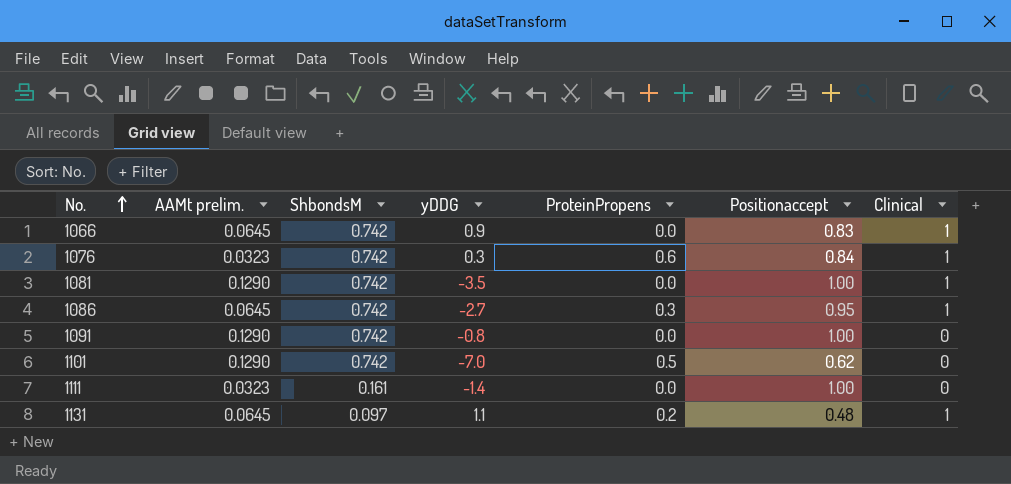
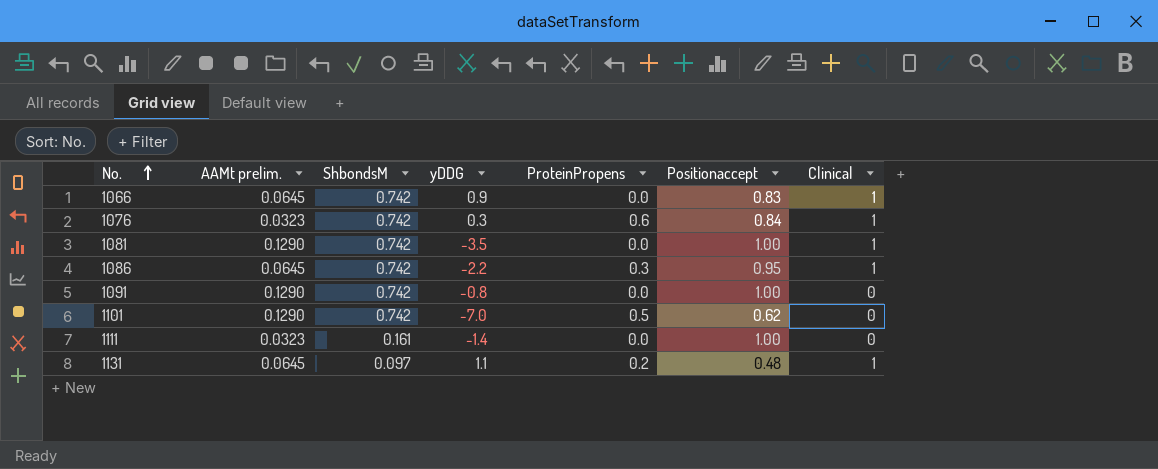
1086 | yDDG: -2.7 -> -2.2

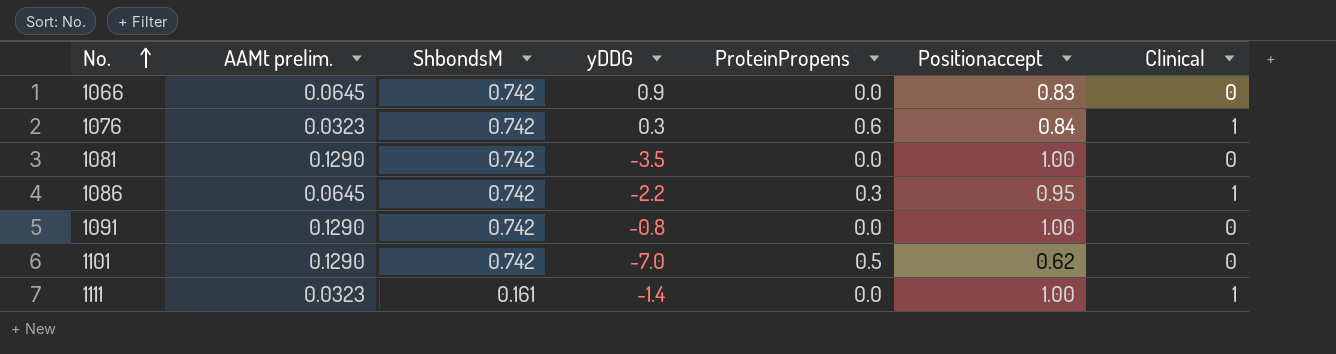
row 1131: 0.0645 | 0.097 | 1.1 | 0.2 | 0.48 | 1 -> none
1066 | Clinical: 1 -> 0
1081 | Clinical: 1 -> 0
1111 | Clinical: 0 -> 1

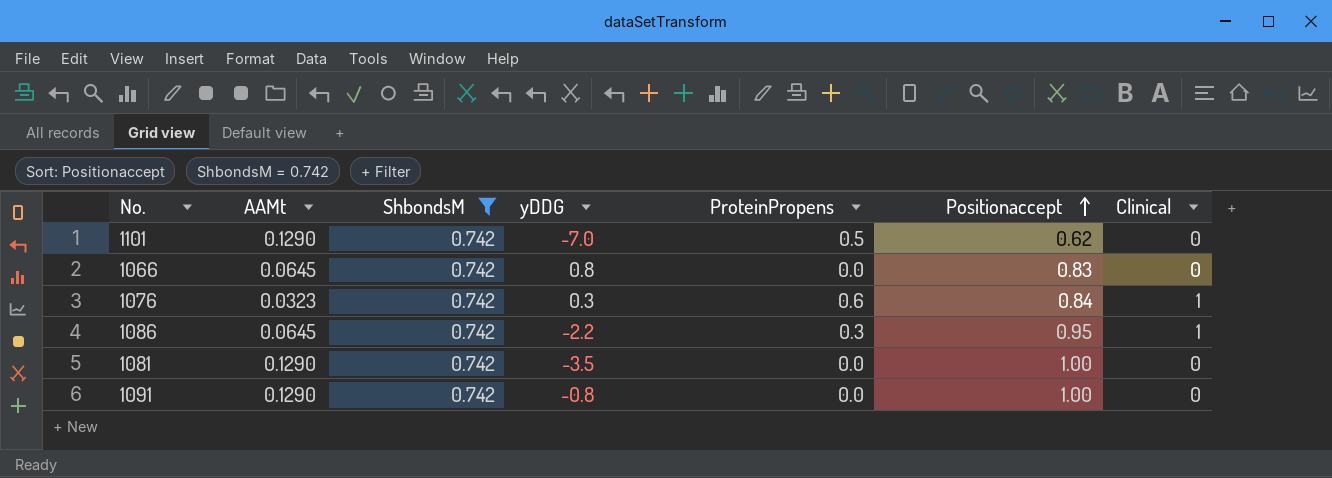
filter: none -> ShbondsM = 0.742
row order: No. ascending -> Positionaccept ascending
column name: AAMt prelim. -> AAMt
1066 | yDDG: 0.9 -> 0.8

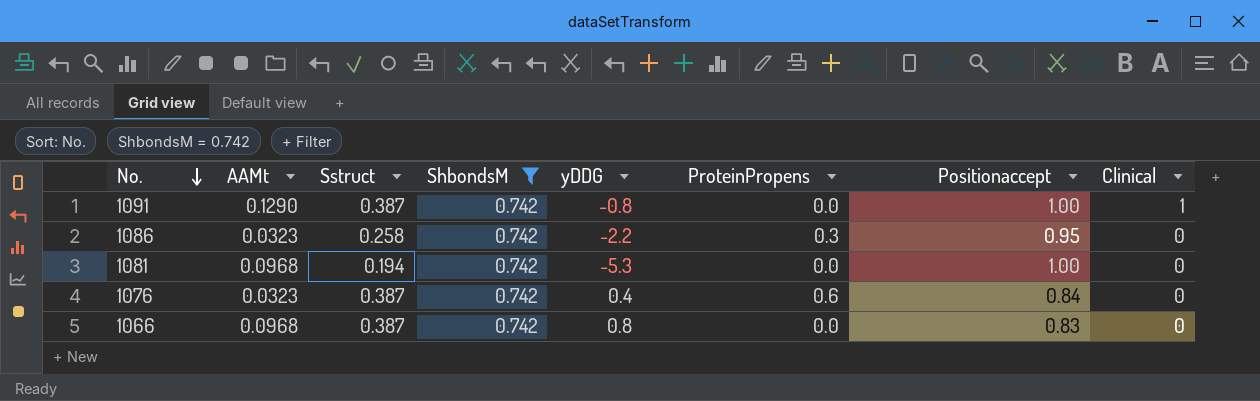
row order: Positionaccept ascending -> No. descending
column Sstruct | position: none -> 3
row 1101: 0.1290 | 0.742 | -7.0 | 0.5 | 0.62 | 0 -> none
1091 | Clinical: 0 -> 1
1086 | AAMt: 0.0645 -> 0.0323
1086 | Clinical: 1 -> 0
1081 | AAMt: 0.1290 -> 0.0968
1081 | yDDG: -3.5 -> -5.3
1076 | yDDG: 0.3 -> 0.4
1076 | Clinical: 1 -> 0
1066 | AAMt: 0.0645 -> 0.0968

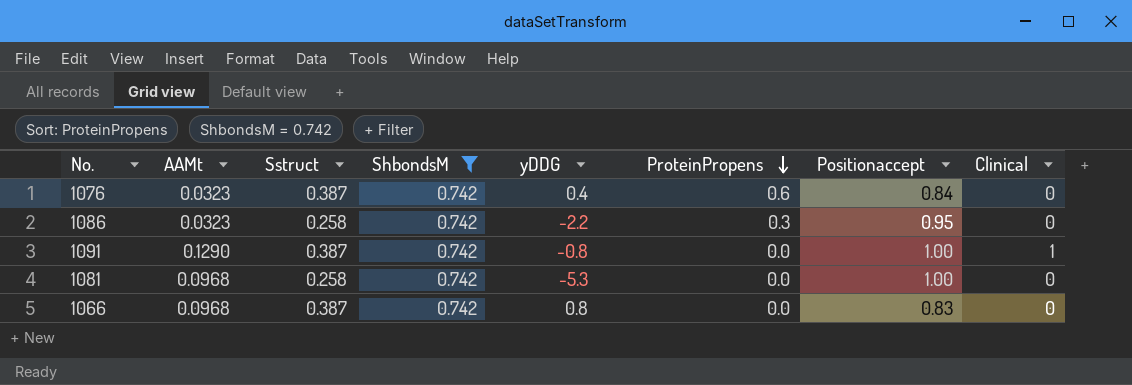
row order: No. descending -> ProteinPropens descending
1081 | Sstruct: 0.194 -> 0.258

